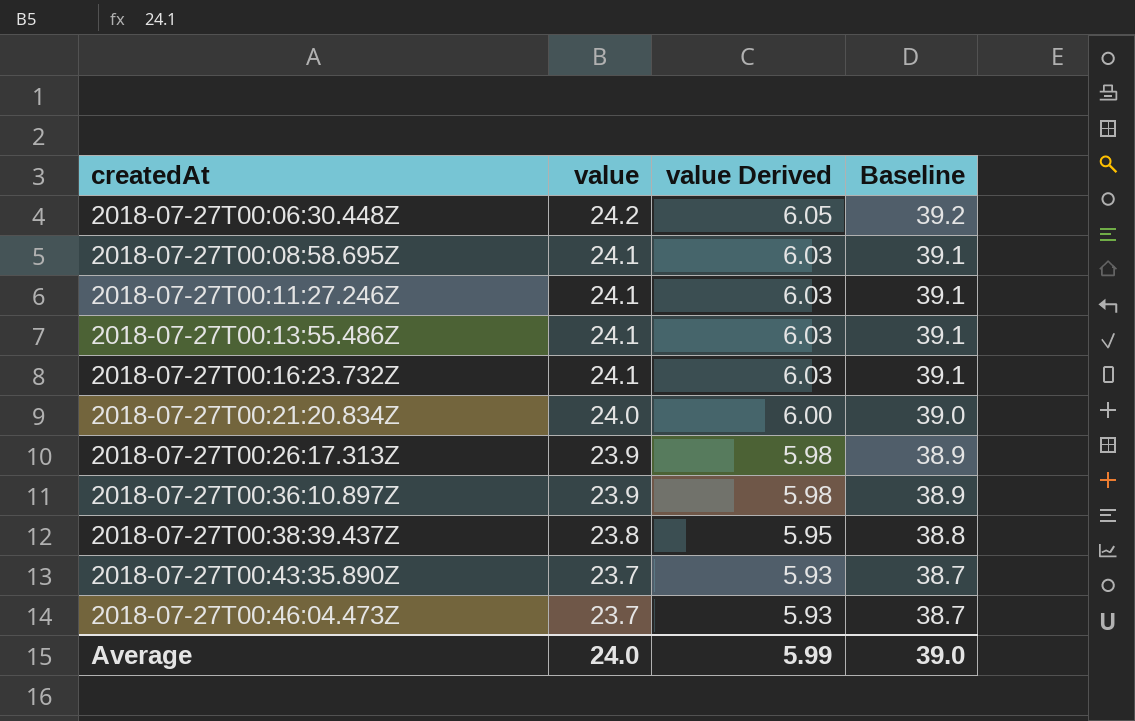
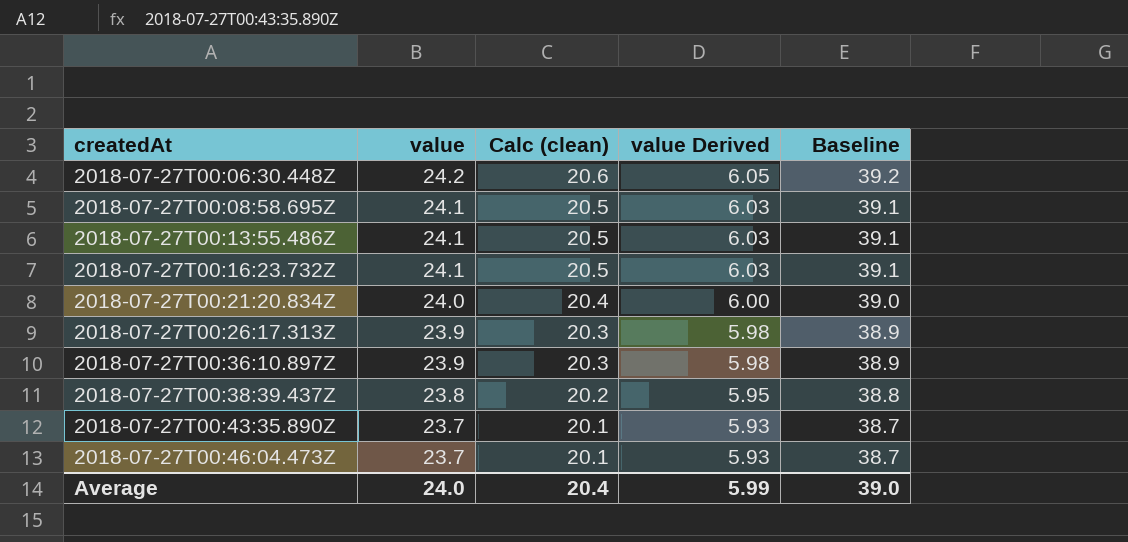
column Calc (clean) | formula: none -> [value] * 0.85
row 2018-07-27T00:11:27.246Z: 24.1 | 6.03 | 39.1 -> none

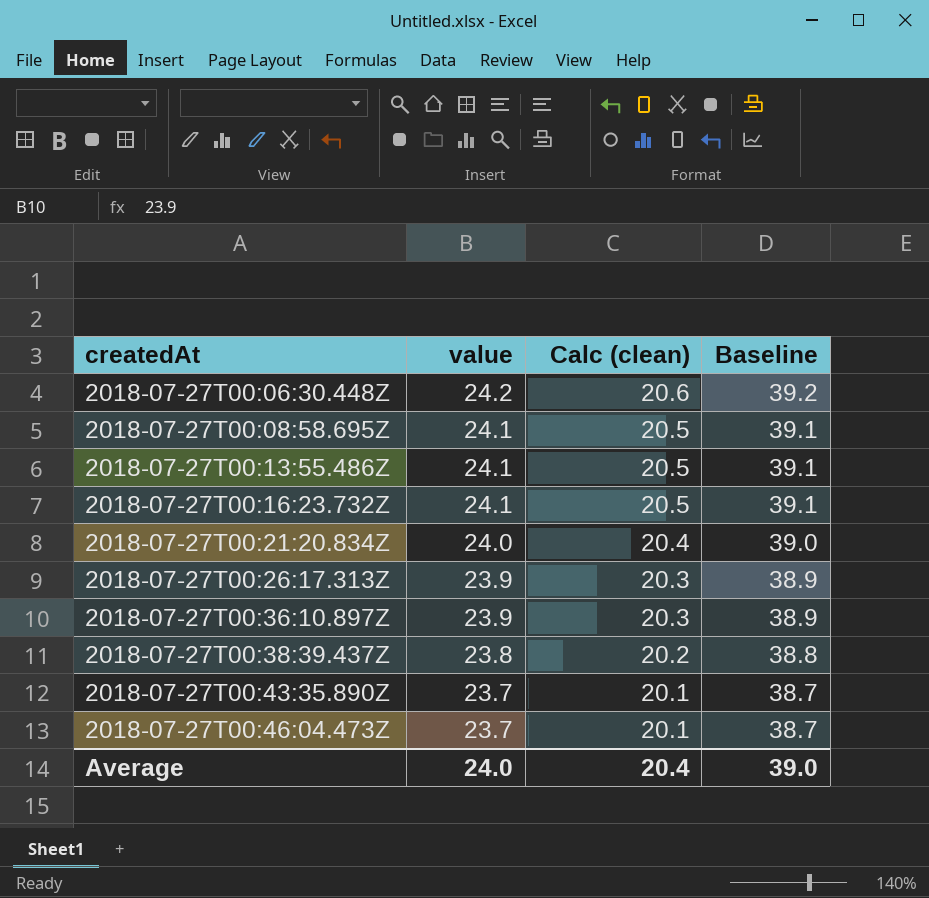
column value Derived | formula: [value] * 0.25 -> none

